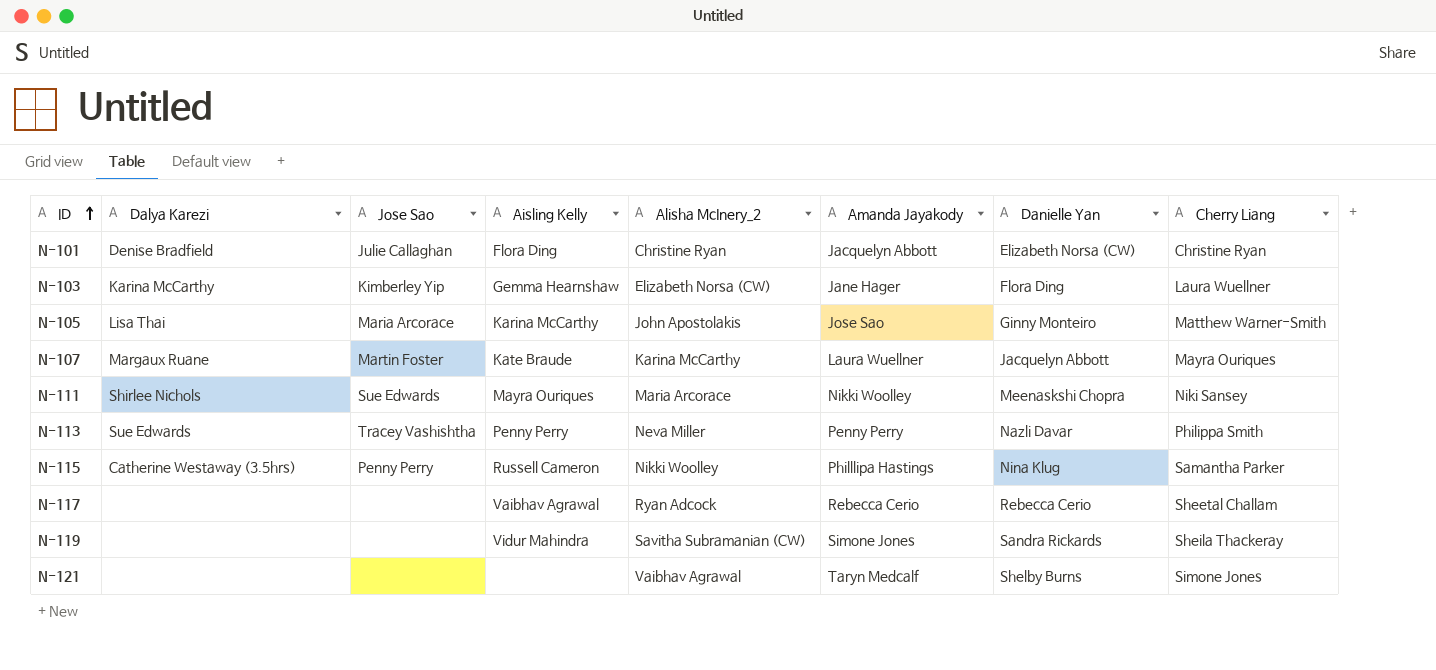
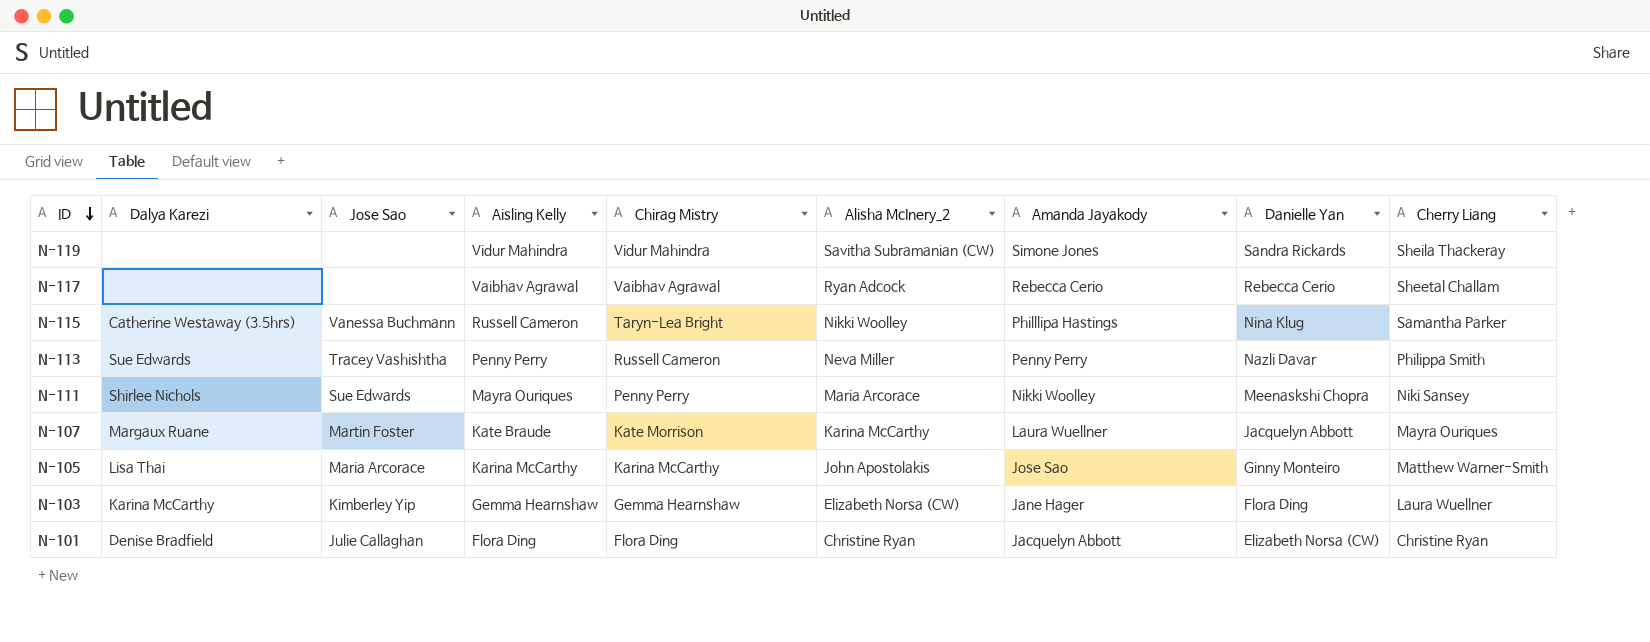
row order: ID ascending -> ID descending
column Chirag Mistry | position: none -> 5
row N-121: none | none | none | Vaibhav Agrawal | Taryn Medcalf | Shelby Burns | Simone Jones -> none
N-115 | Jose Sao: Penny Perry -> Vanessa Buchmann

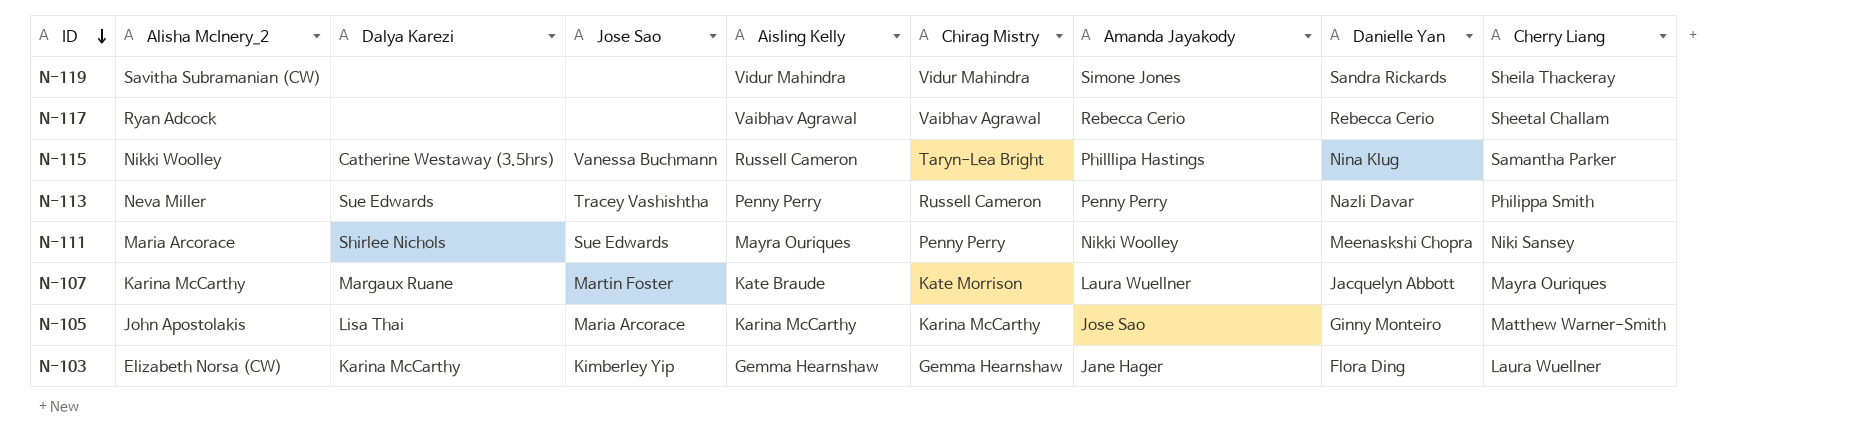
column Alisha McInery_2 | position: 6 -> 2
row N-101: Denise Bradfield | Julie Callaghan | Flora Ding | Flora Ding | Christine Ryan | Jacquelyn Abbott | Elizabeth Norsa (CW) | Christine Ryan -> none

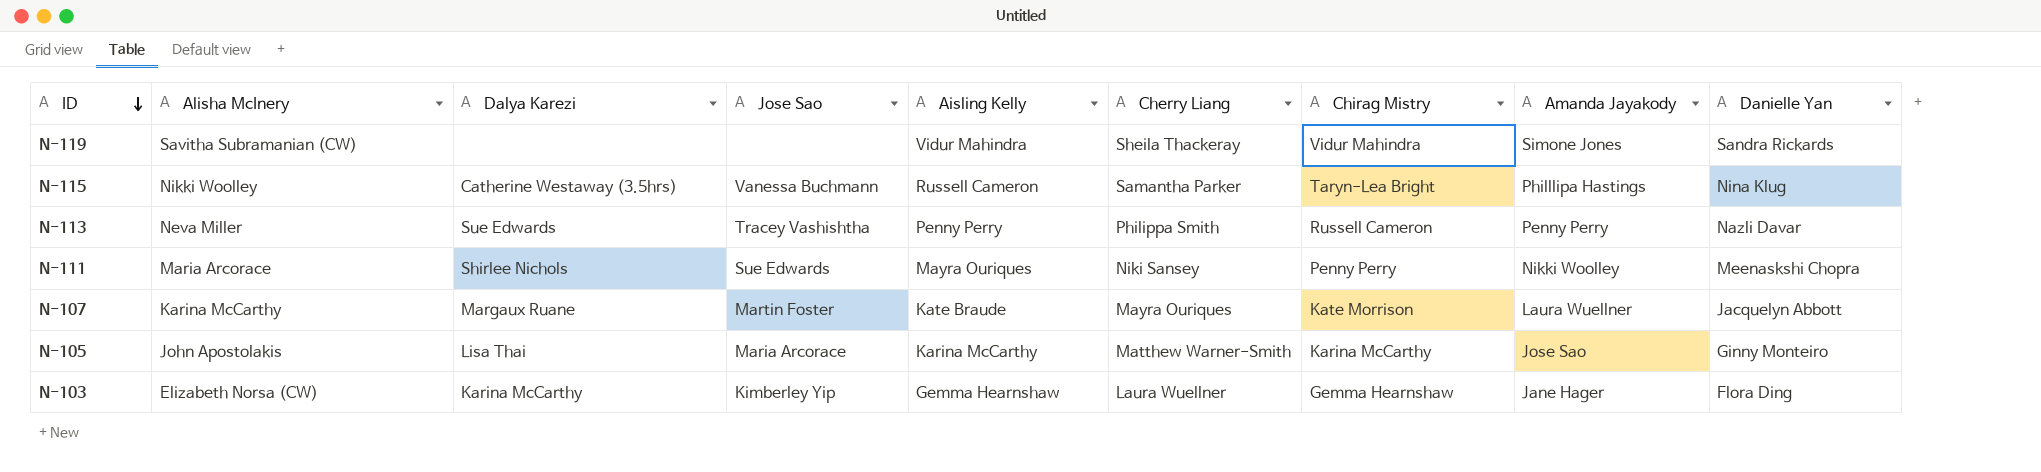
column name: Alisha McInery_2 -> Alisha McInery
column Cherry Liang | position: 9 -> 6
row N-117: Ryan Adcock | none | none | Vaibhav Agrawal | Vaibhav Agrawal | Rebecca Cerio | Rebecca Cerio | Sheetal Challam -> none

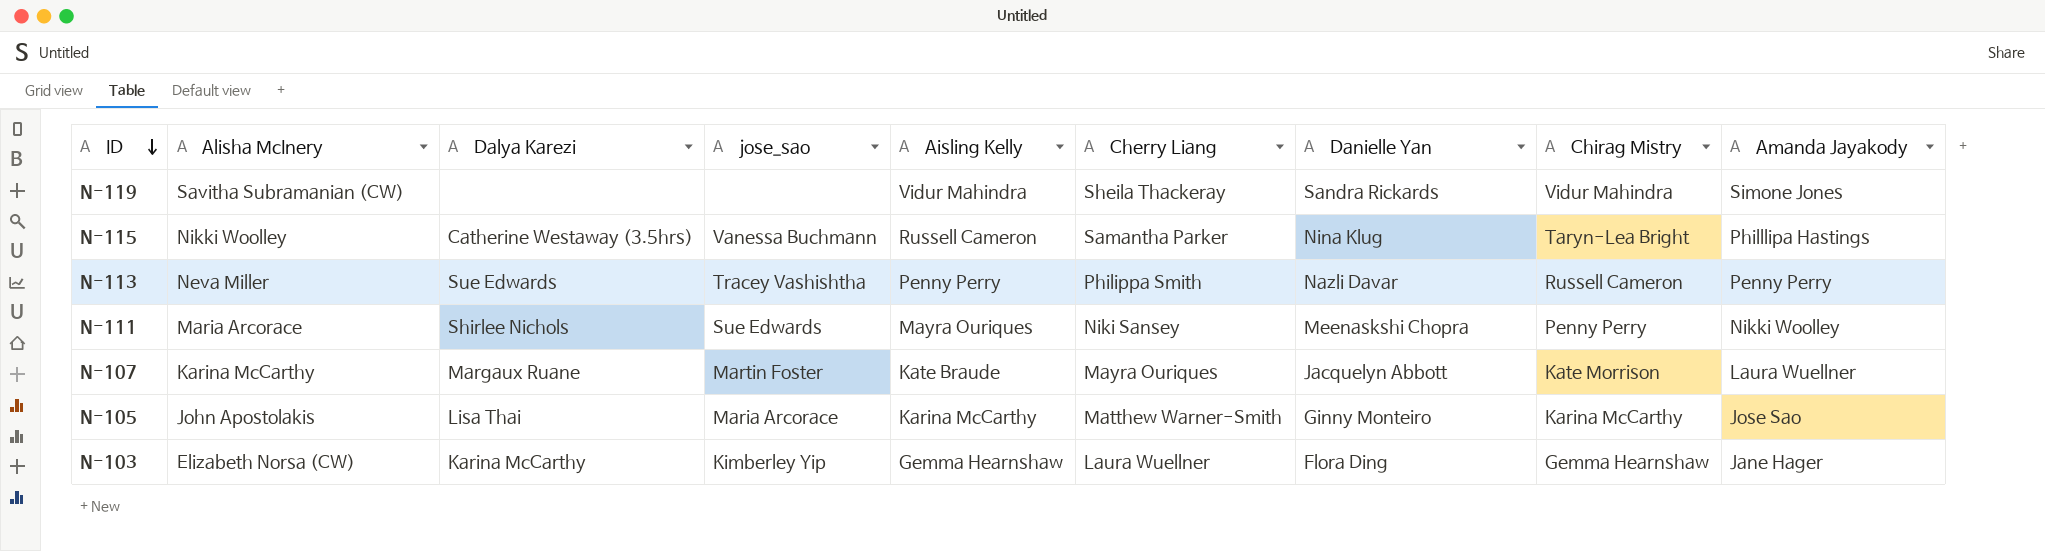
column name: Jose Sao -> jose_sao
column Danielle Yan | position: 9 -> 7

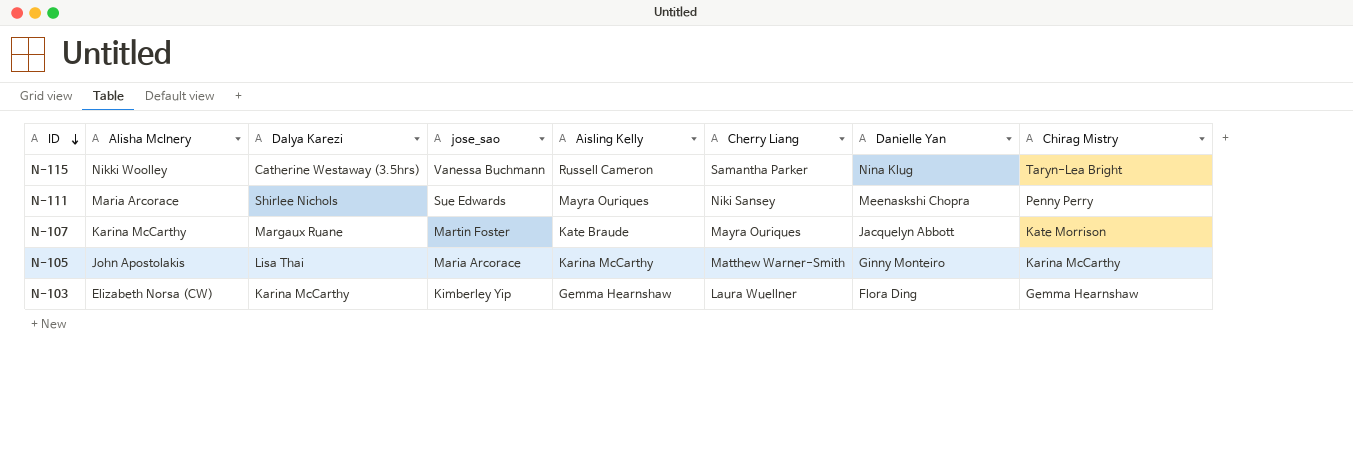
column Amanda Jayakody | position: 9 -> none
row N-119: Savitha Subramanian (CW) | none | none | Vidur Mahindra | Sheila Thackeray | Sandra Rickards | Vidur Mahindra | Simone Jones -> none
row N-113: Neva Miller | Sue Edwards | Tracey Vashishtha | Penny Perry | Philippa Smith | Nazli Davar | Russell Cameron | Penny Perry -> none

